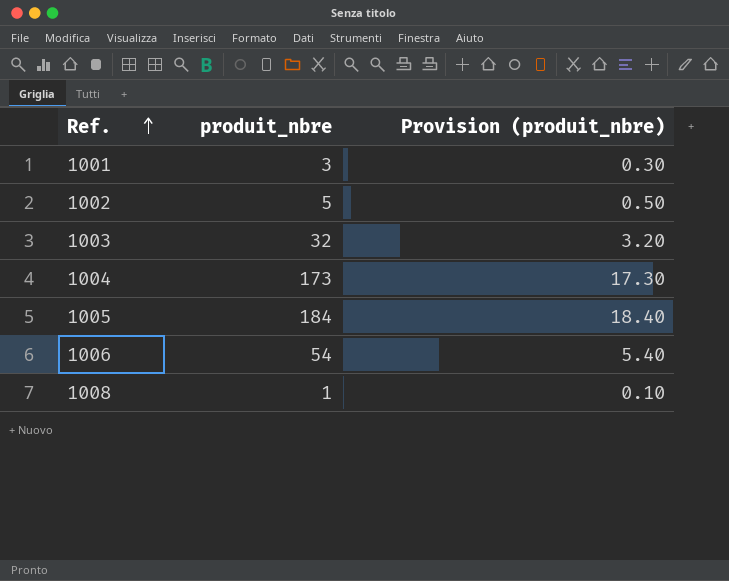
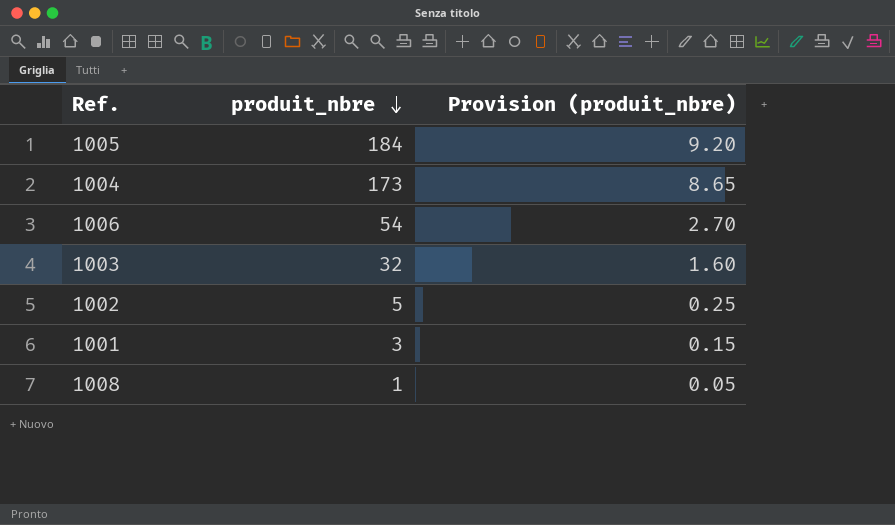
row order: Ref. ascending -> produit_nbre descending
column Provision (produit_nbre) | formula: [produit_nbre] * 0.1 -> [produit_nbre] * 0.05

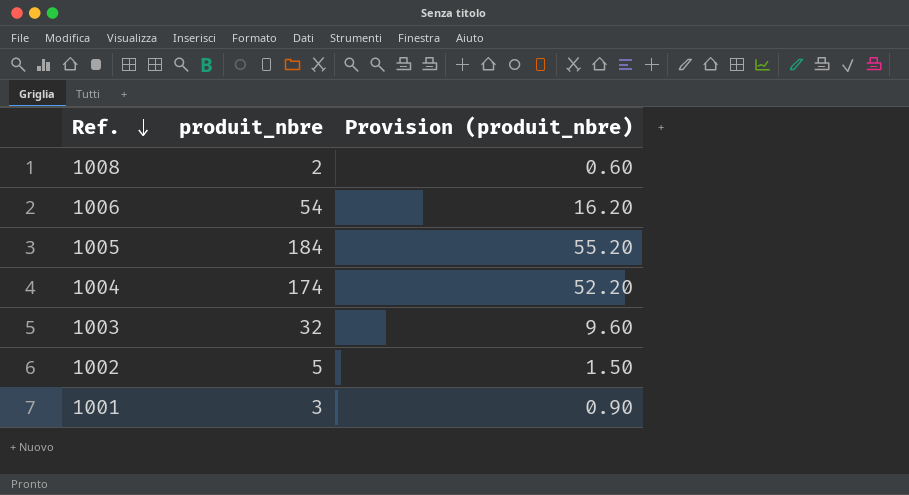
row order: produit_nbre descending -> Ref. descending
column Provision (produit_nbre) | formula: [produit_nbre] * 0.05 -> [produit_nbre] * 0.3
1008 | produit_nbre: 1 -> 2
1004 | produit_nbre: 173 -> 174

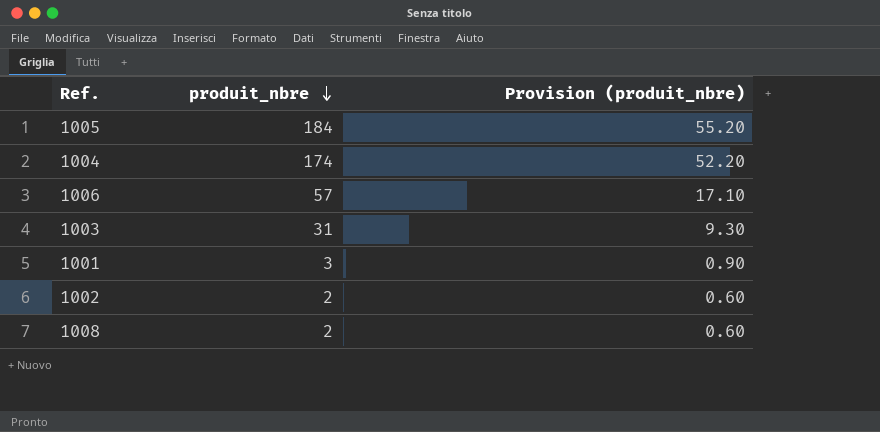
row order: Ref. descending -> produit_nbre descending
1006 | produit_nbre: 54 -> 57
1006 | Provision (produit_nbre): 16.20 -> 17.10
1003 | produit_nbre: 32 -> 31
1003 | Provision (produit_nbre): 9.60 -> 9.30
1002 | produit_nbre: 5 -> 2
1002 | Provision (produit_nbre): 1.50 -> 0.60

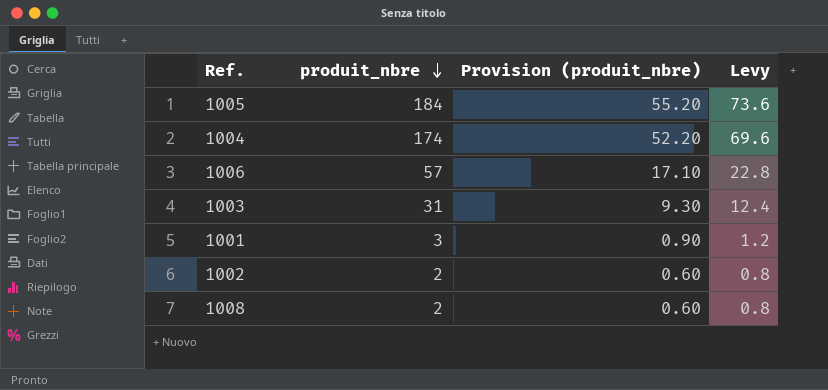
column Levy | formula: none -> [produit_nbre] * 0.4

